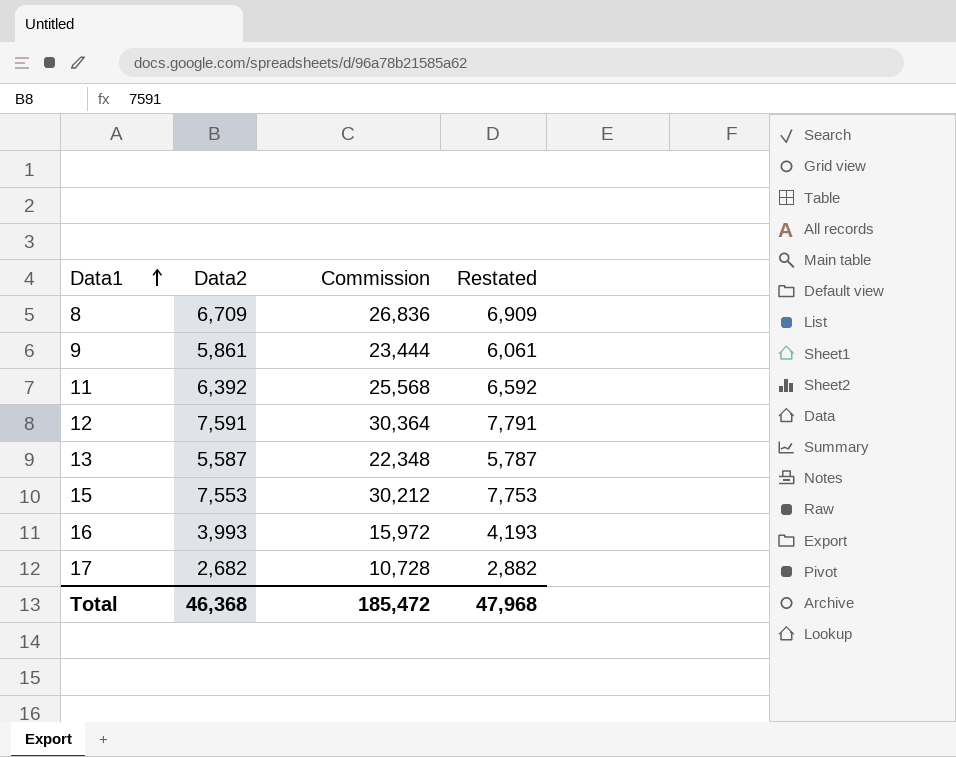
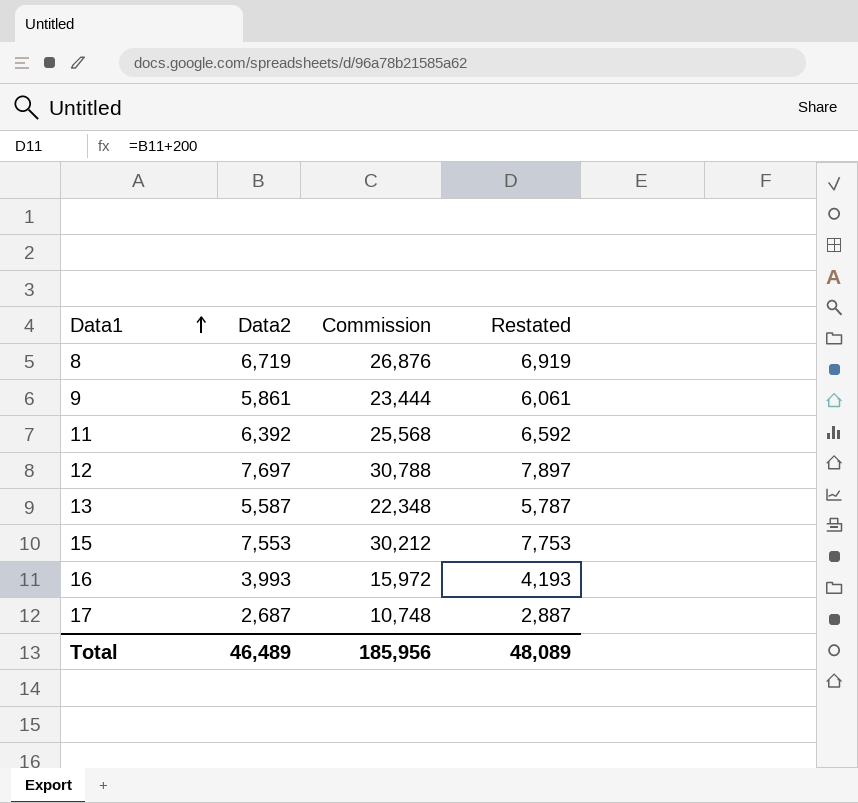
8 | Data2: 6,709 -> 6,719
8 | Commission: 26,836 -> 26,876
8 | Restated: 6,909 -> 6,919
12 | Data2: 7,591 -> 7,697
12 | Commission: 30,364 -> 30,788
12 | Restated: 7,791 -> 7,897
17 | Data2: 2,682 -> 2,687
17 | Commission: 10,728 -> 10,748
17 | Restated: 2,882 -> 2,887
Total | Data2: 46,368 -> 46,489
Total | Commission: 185,472 -> 185,956
Total | Restated: 47,968 -> 48,089

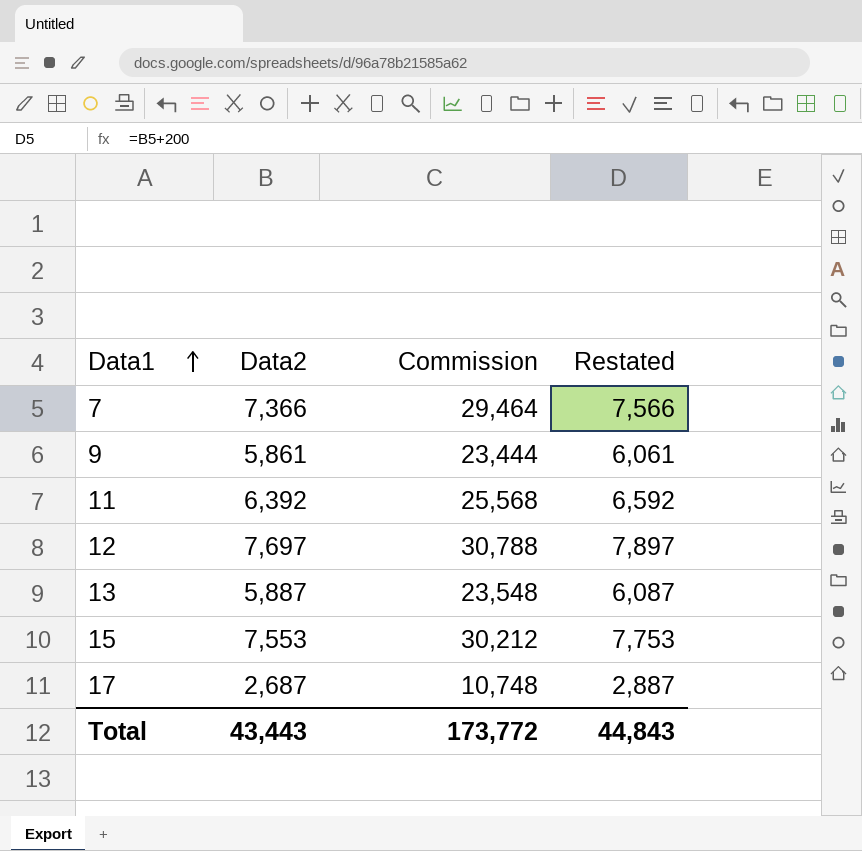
row 8: 6,719 | 26,876 | 6,919 -> none
row 16: 3,993 | 15,972 | 4,193 -> none
row 7: none -> 7,366 | 29,464 | 7,566
13 | Data2: 5,587 -> 5,887
13 | Commission: 22,348 -> 23,548
13 | Restated: 5,787 -> 6,087
Total | Data2: 46,489 -> 43,443
Total | Commission: 185,956 -> 173,772
Total | Restated: 48,089 -> 44,843

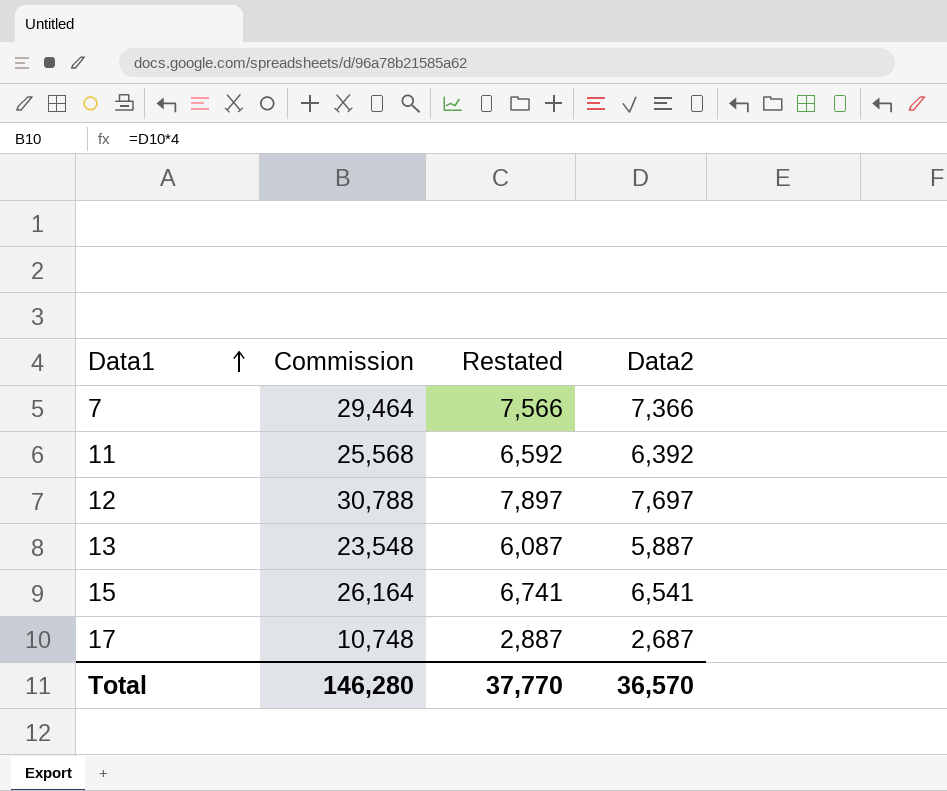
column Data2 | position: 2 -> 4
row 9: 5,861 | 23,444 | 6,061 -> none
15 | Commission: 30,212 -> 26,164
15 | Restated: 7,753 -> 6,741
15 | Data2: 7,553 -> 6,541
Total | Commission: 173,772 -> 146,280
Total | Restated: 44,843 -> 37,770
Total | Data2: 43,443 -> 36,570

